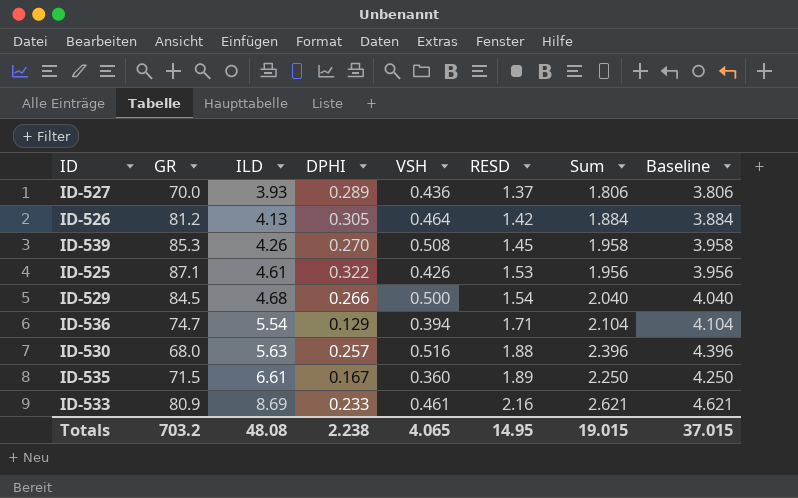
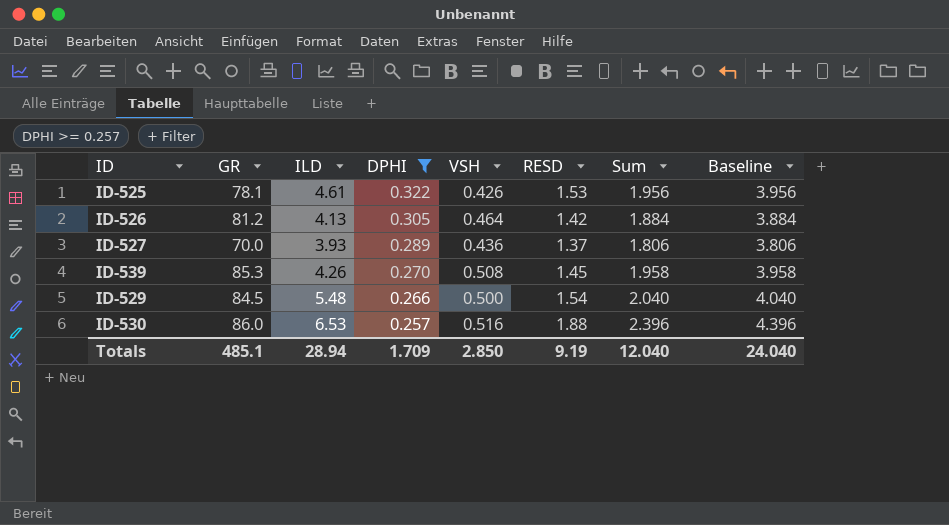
filter: none -> DPHI >= 0.257
row order: ILD ascending -> DPHI descending
ID-525 | GR: 87.1 -> 78.1
ID-529 | ILD: 4.68 -> 5.48
ID-530 | GR: 68.0 -> 86.0
ID-530 | ILD: 5.63 -> 6.53
Totals | GR: 703.2 -> 485.1
Totals | ILD: 48.08 -> 28.94
Totals | DPHI: 2.238 -> 1.709
Totals | VSH: 4.065 -> 2.850
Totals | RESD: 14.95 -> 9.19
Totals | Sum: 19.015 -> 12.040
Totals | Baseline: 37.015 -> 24.040

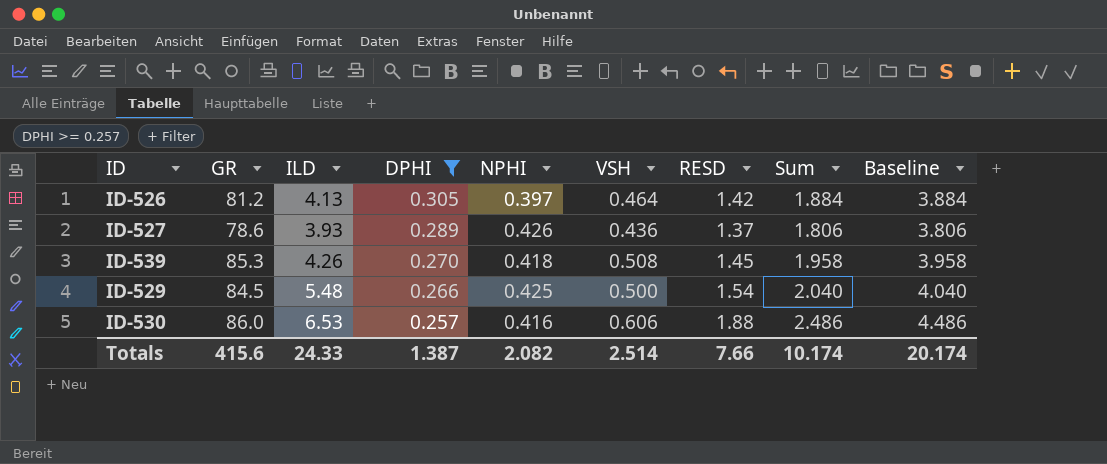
column NPHI | position: none -> 5
row ID-525: 78.1 | 4.61 | 0.322 | 0.426 | 1.53 | 1.956 | 3.956 -> none
ID-527 | GR: 70.0 -> 78.6
ID-530 | VSH: 0.516 -> 0.606
ID-530 | Sum: 2.396 -> 2.486
ID-530 | Baseline: 4.396 -> 4.486
Totals | GR: 485.1 -> 415.6
Totals | ILD: 28.94 -> 24.33
Totals | DPHI: 1.709 -> 1.387
Totals | VSH: 2.850 -> 2.514
Totals | RESD: 9.19 -> 7.66
Totals | Sum: 12.040 -> 10.174
Totals | Baseline: 24.040 -> 20.174

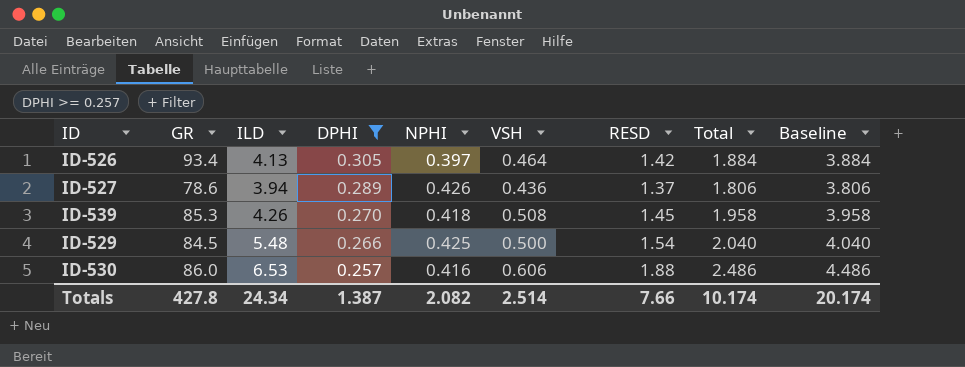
column name: Sum -> Total
ID-526 | GR: 81.2 -> 93.4
ID-527 | ILD: 3.93 -> 3.94
Totals | GR: 415.6 -> 427.8
Totals | ILD: 24.33 -> 24.34

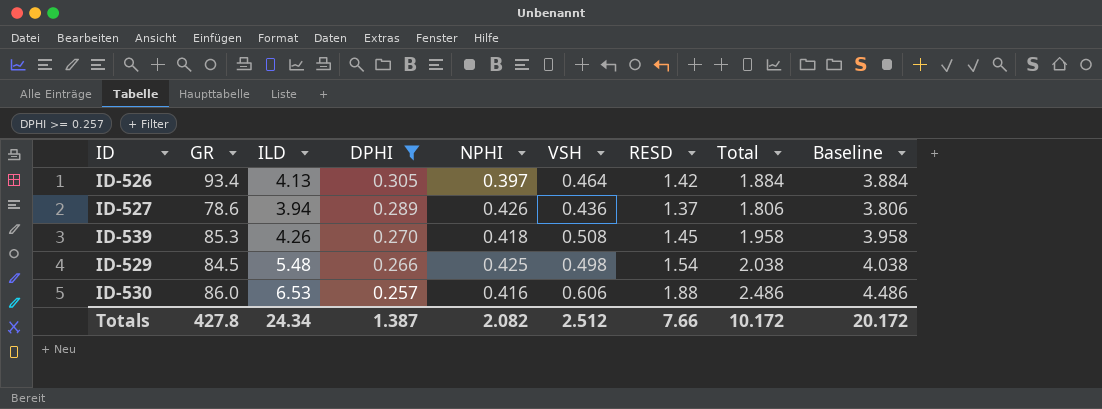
ID-529 | VSH: 0.500 -> 0.498
ID-529 | Total: 2.040 -> 2.038
ID-529 | Baseline: 4.040 -> 4.038
Totals | VSH: 2.514 -> 2.512
Totals | Total: 10.174 -> 10.172
Totals | Baseline: 20.174 -> 20.172

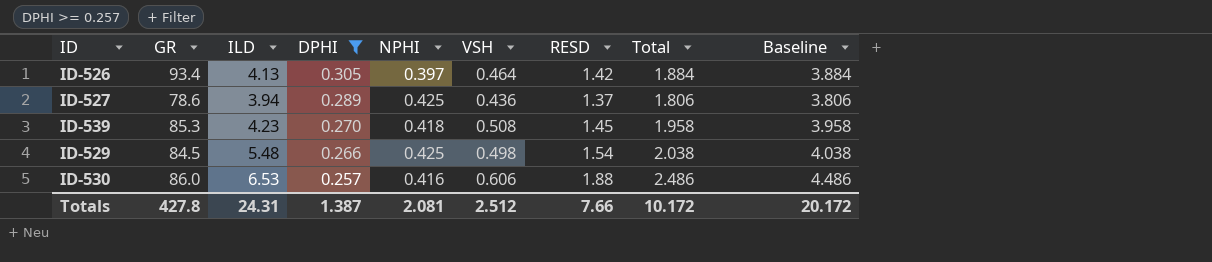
ID-527 | NPHI: 0.426 -> 0.425
ID-539 | ILD: 4.26 -> 4.23
Totals | ILD: 24.34 -> 24.31
Totals | NPHI: 2.082 -> 2.081

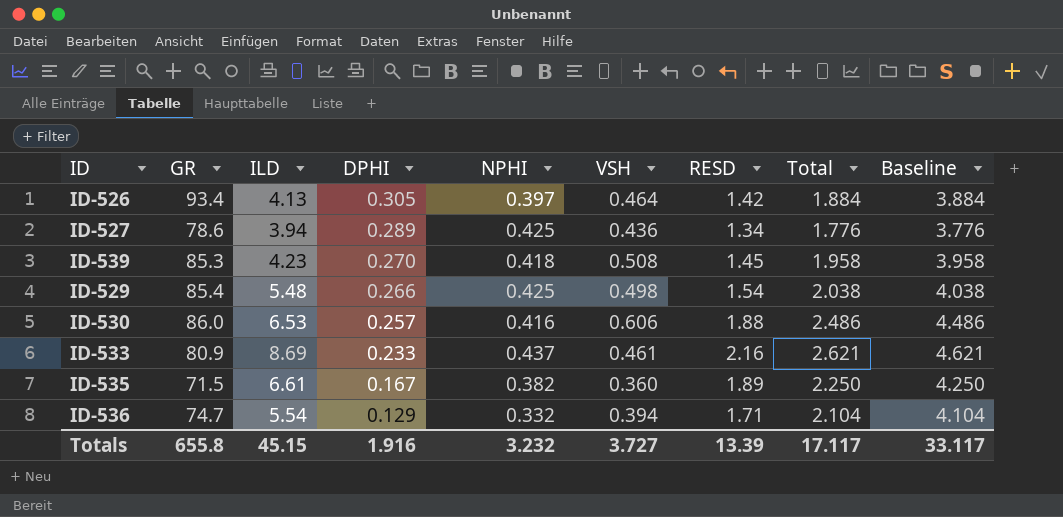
filter: DPHI >= 0.257 -> none
ID-527 | RESD: 1.37 -> 1.34
ID-527 | Total: 1.806 -> 1.776
ID-527 | Baseline: 3.806 -> 3.776
ID-529 | GR: 84.5 -> 85.4
Totals | GR: 427.8 -> 655.8
Totals | ILD: 24.31 -> 45.15
Totals | DPHI: 1.387 -> 1.916
Totals | NPHI: 2.081 -> 3.232
Totals | VSH: 2.512 -> 3.727
Totals | RESD: 7.66 -> 13.39
Totals | Total: 10.172 -> 17.117
Totals | Baseline: 20.172 -> 33.117

